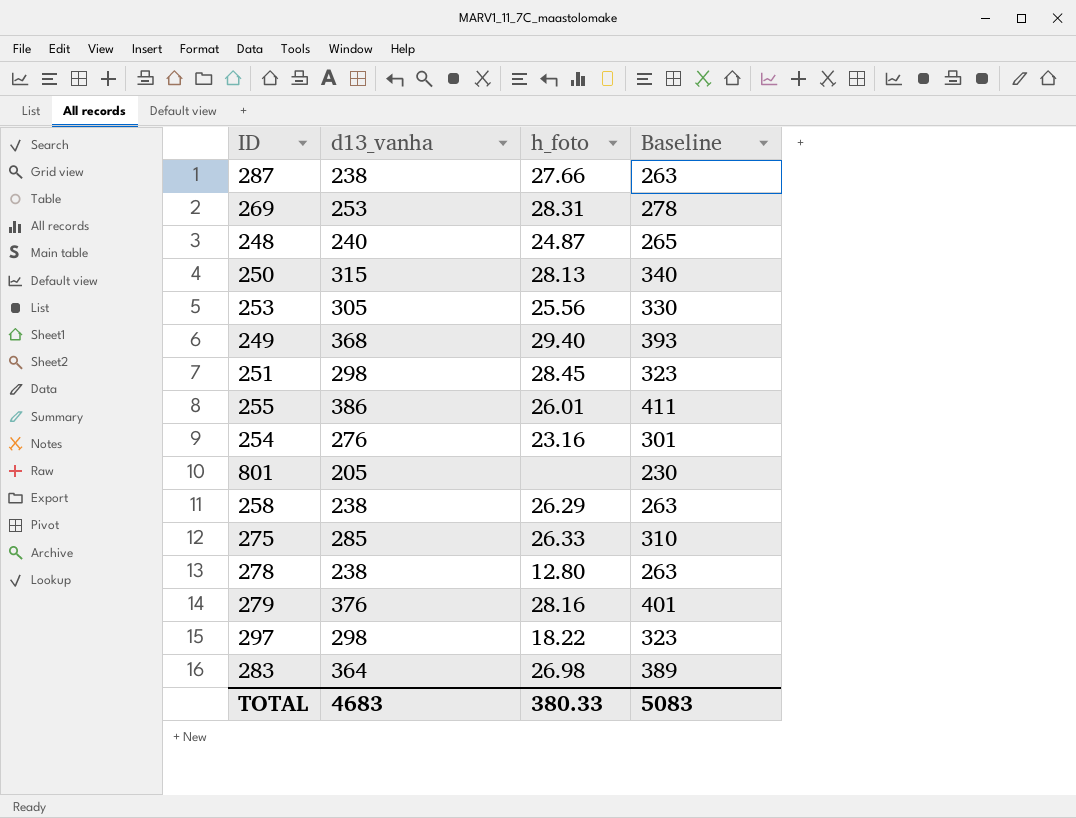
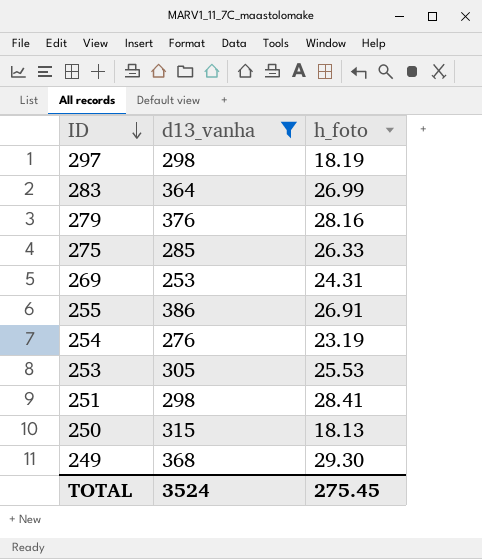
filter: none -> d13_vanha >= 253
row order: none -> ID descending
column Baseline | formula: [d13_vanha] + 25 -> none
297 | h_foto: 18.22 -> 18.19
283 | h_foto: 26.98 -> 26.99
269 | h_foto: 28.31 -> 24.31
255 | h_foto: 26.01 -> 26.91
254 | h_foto: 23.16 -> 23.19
253 | h_foto: 25.56 -> 25.53
251 | h_foto: 28.45 -> 28.41
250 | h_foto: 28.13 -> 18.13
249 | h_foto: 29.40 -> 29.30
TOTAL | d13_vanha: 4683 -> 3524
TOTAL | h_foto: 380.33 -> 275.45

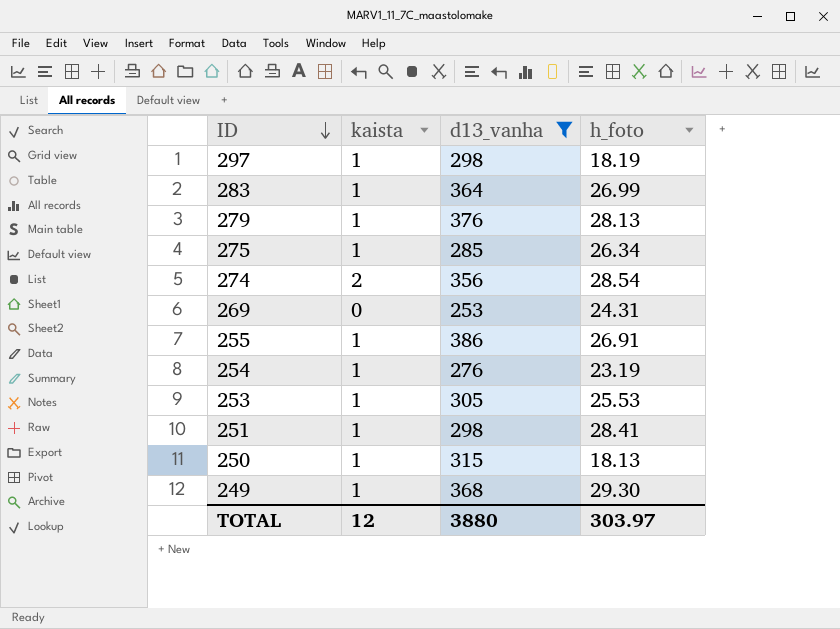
column kaista | position: none -> 2
279 | h_foto: 28.16 -> 28.13
275 | h_foto: 26.33 -> 26.34
row 274: none -> 2 | 356 | 28.54
TOTAL | d13_vanha: 3524 -> 3880
TOTAL | h_foto: 275.45 -> 303.97

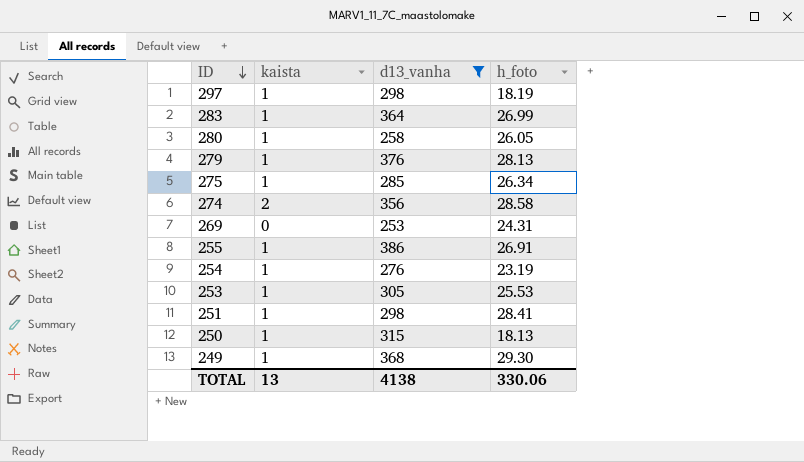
row 280: none -> 1 | 258 | 26.05
274 | h_foto: 28.54 -> 28.58
TOTAL | kaista: 12 -> 13
TOTAL | d13_vanha: 3880 -> 4138
TOTAL | h_foto: 303.97 -> 330.06

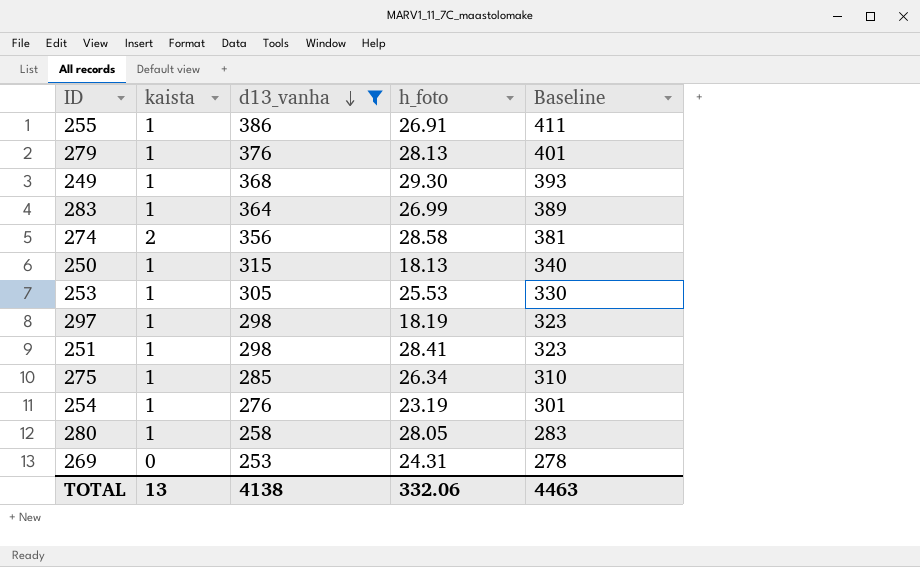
row order: ID descending -> d13_vanha descending
column Baseline | formula: none -> [d13_vanha] + 25
280 | h_foto: 26.05 -> 28.05
TOTAL | h_foto: 330.06 -> 332.06

